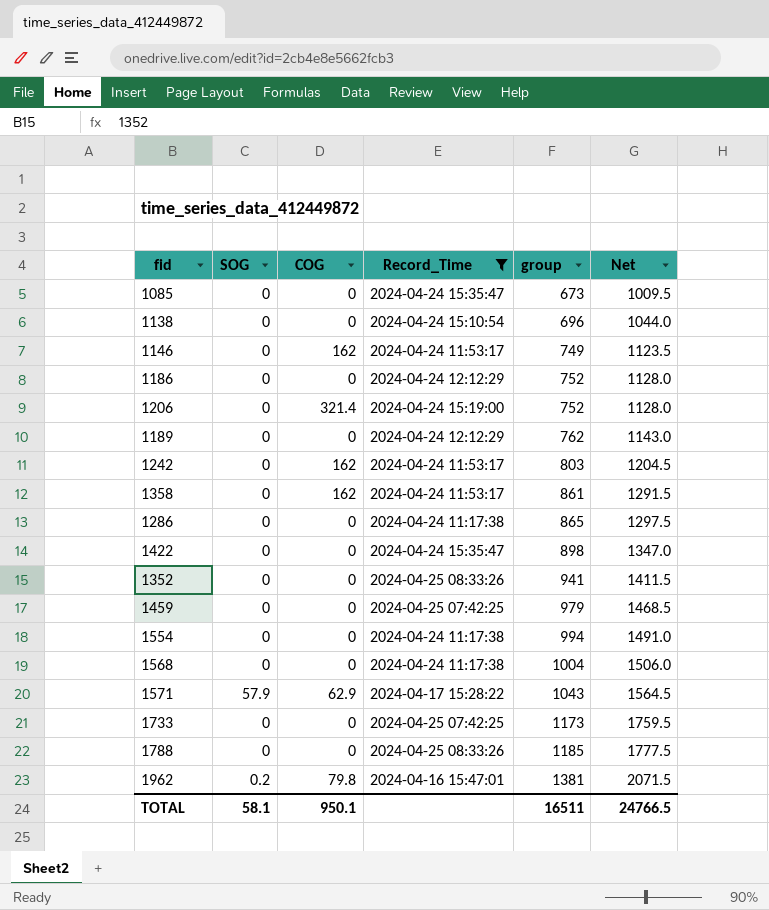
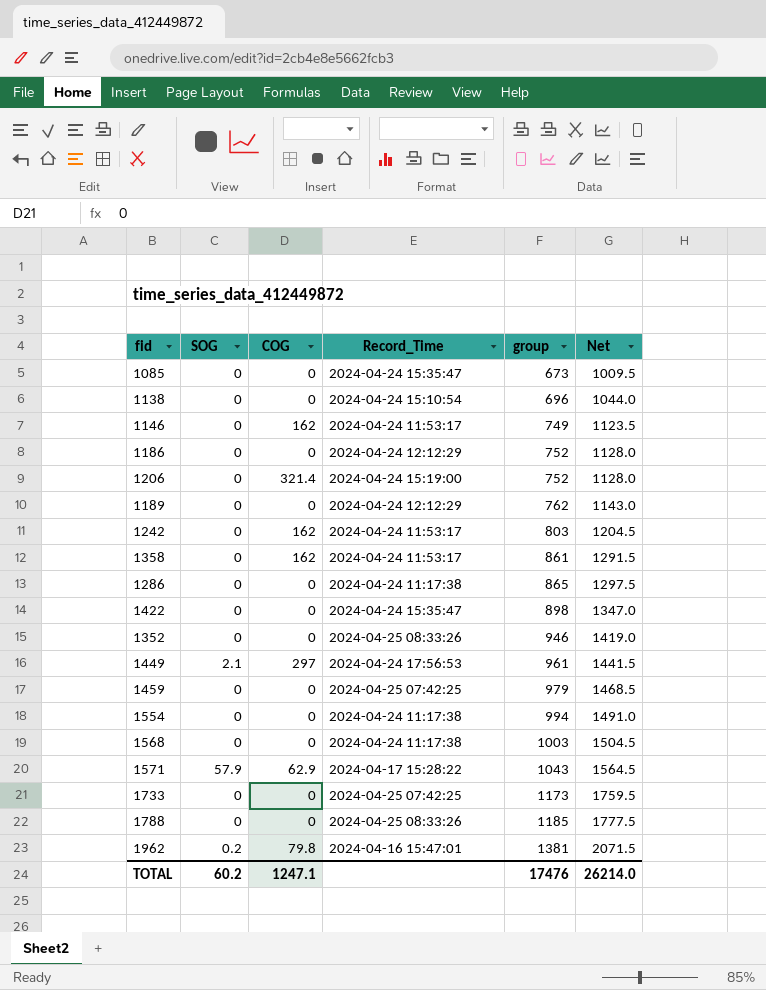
filter: Record_Time != 2024-04-24 17:56:53 -> none
1352 | group: 941 -> 946
1352 | Net: 1411.5 -> 1419.0
1568 | group: 1004 -> 1003
1568 | Net: 1506.0 -> 1504.5
TOTAL | SOG: 58.1 -> 60.2
TOTAL | COG: 950.1 -> 1247.1
TOTAL | group: 16511 -> 17476
TOTAL | Net: 24766.5 -> 26214.0

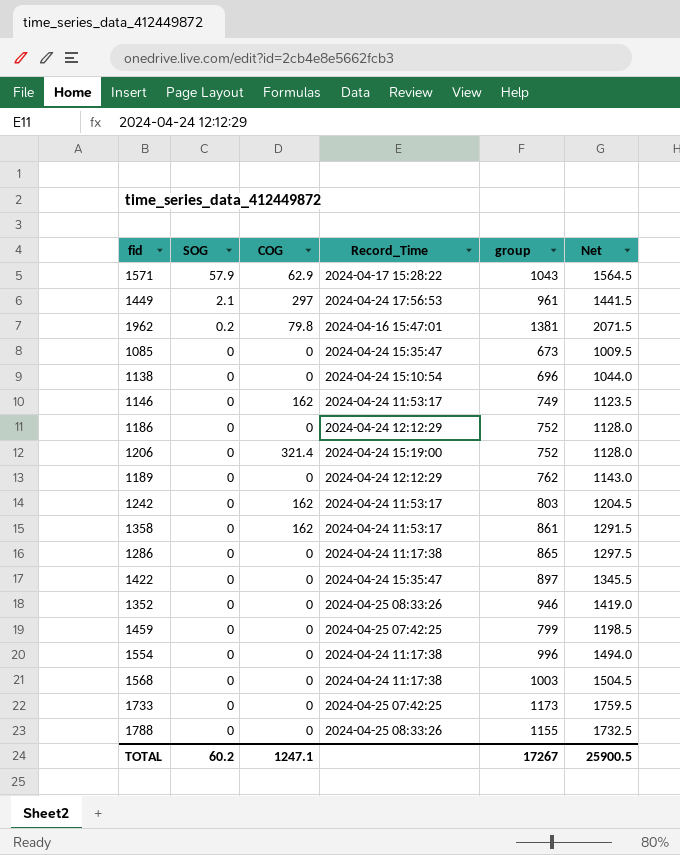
row order: group ascending -> SOG descending
1422 | group: 898 -> 897
1422 | Net: 1347.0 -> 1345.5
1459 | group: 979 -> 799
1459 | Net: 1468.5 -> 1198.5
1554 | group: 994 -> 996
1554 | Net: 1491.0 -> 1494.0
1788 | group: 1185 -> 1155
1788 | Net: 1777.5 -> 1732.5
TOTAL | group: 17476 -> 17267
TOTAL | Net: 26214.0 -> 25900.5

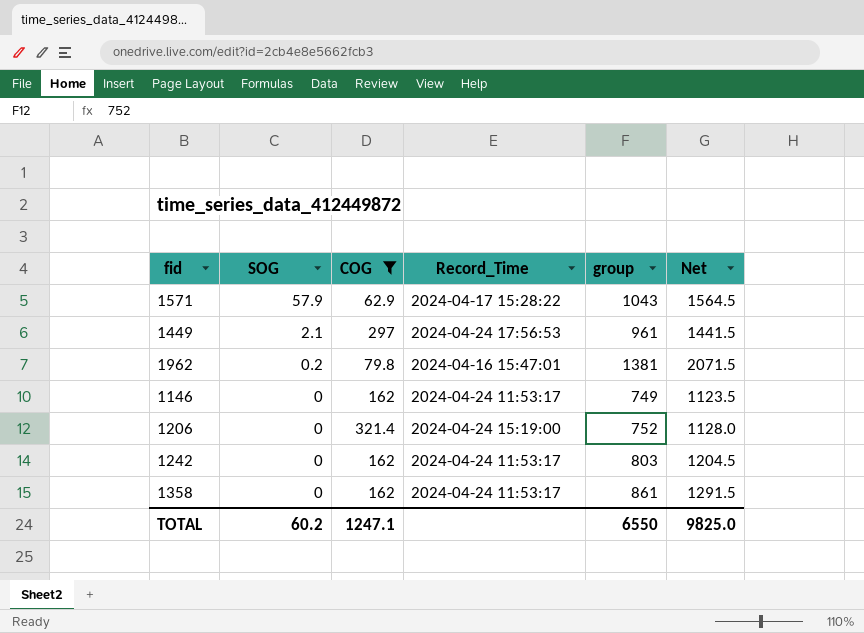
filter: none -> COG != 0
TOTAL | group: 17267 -> 6550
TOTAL | Net: 25900.5 -> 9825.0

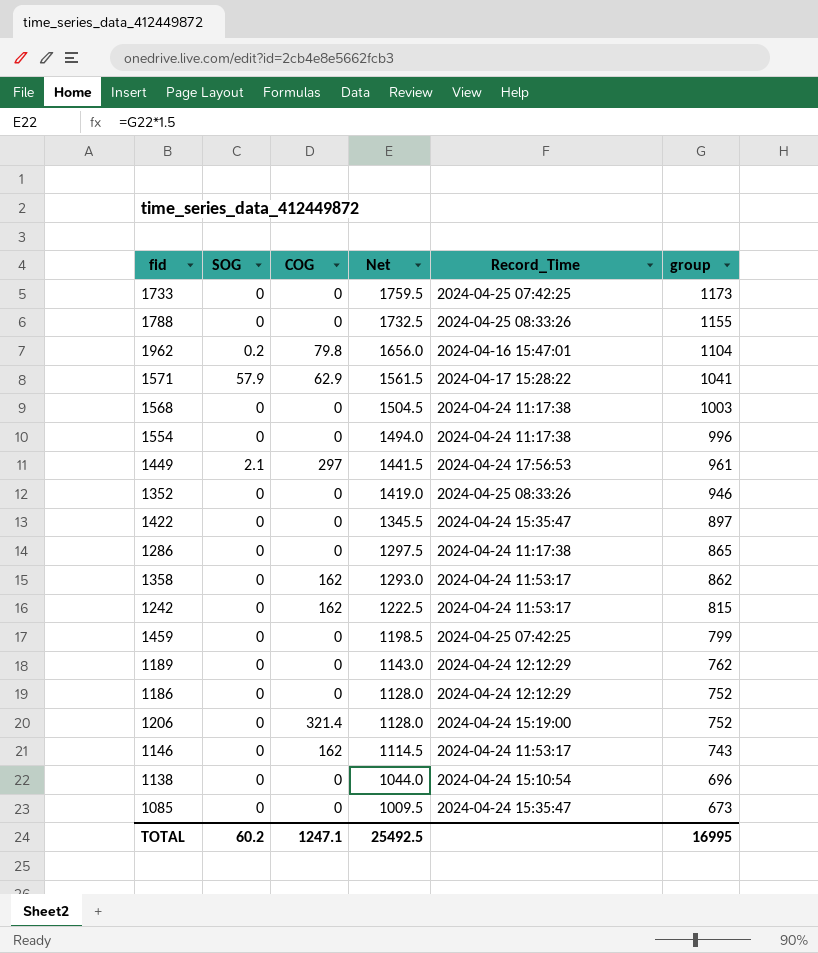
filter: COG != 0 -> none
row order: SOG descending -> Net descending
column Net | position: 6 -> 4
1962 | Net: 2071.5 -> 1656.0
1962 | group: 1381 -> 1104
1571 | Net: 1564.5 -> 1561.5
1571 | group: 1043 -> 1041
1358 | Net: 1291.5 -> 1293.0
1358 | group: 861 -> 862
1242 | Net: 1204.5 -> 1222.5
1242 | group: 803 -> 815
1146 | Net: 1123.5 -> 1114.5
1146 | group: 749 -> 743
TOTAL | Net: 9825.0 -> 25492.5
TOTAL | group: 6550 -> 16995

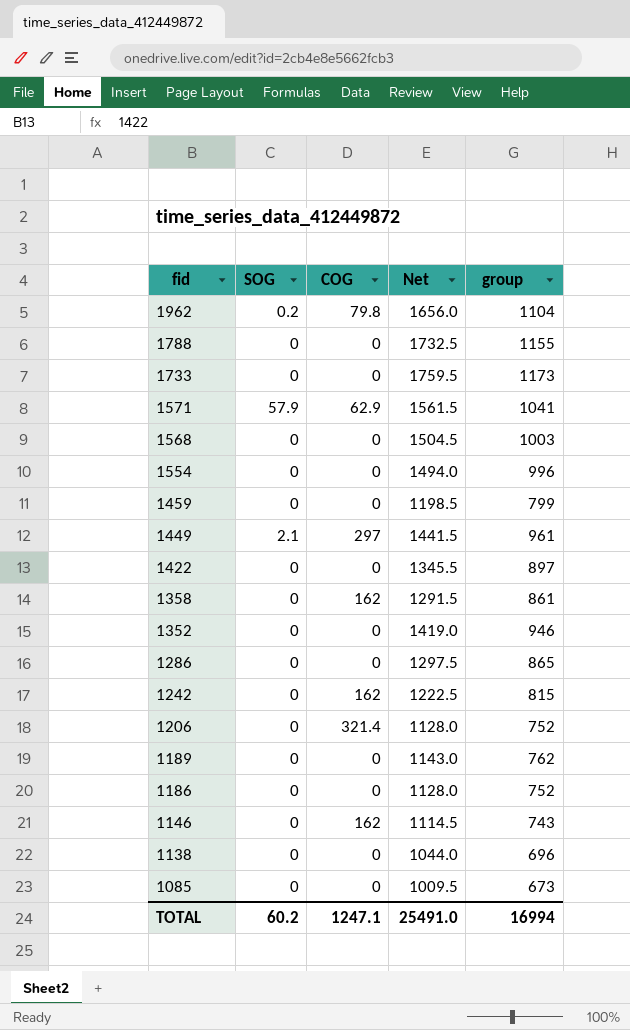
row order: Net descending -> fid descending
column Record_Time | position: 5 -> none
1358 | Net: 1293.0 -> 1291.5
1358 | group: 862 -> 861
TOTAL | Net: 25492.5 -> 25491.0
TOTAL | group: 16995 -> 16994

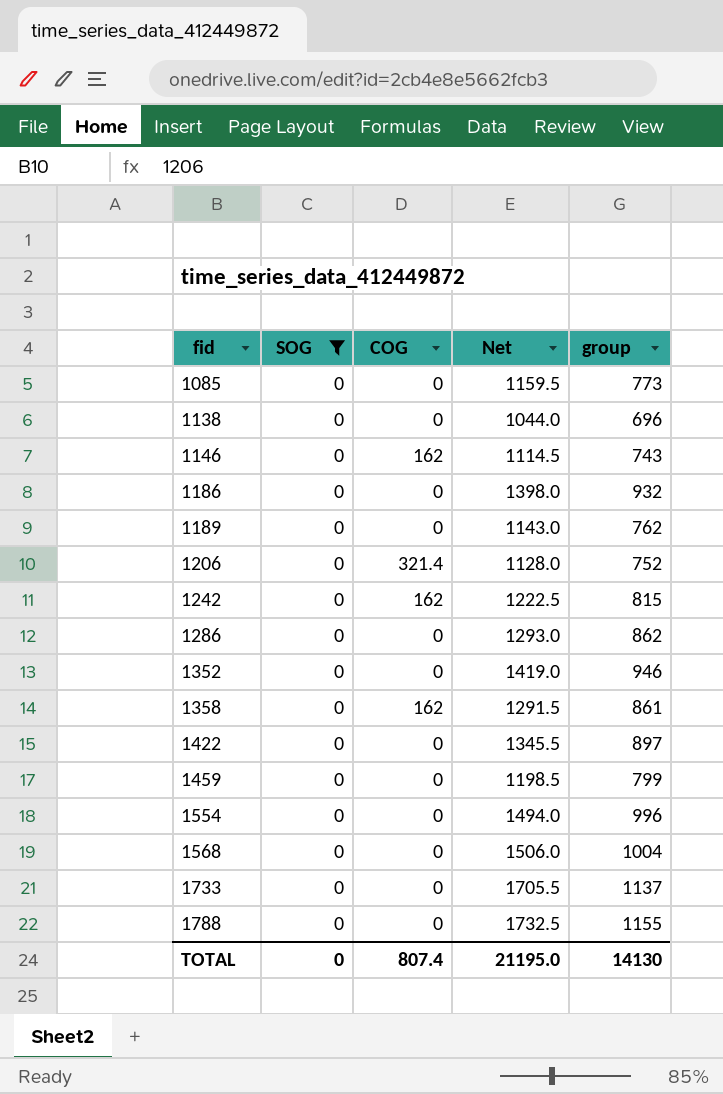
filter: none -> SOG = 0
row order: fid descending -> fid ascending
1085 | Net: 1009.5 -> 1159.5
1085 | group: 673 -> 773
1186 | Net: 1128.0 -> 1398.0
1186 | group: 752 -> 932
1286 | Net: 1297.5 -> 1293.0
1286 | group: 865 -> 862
1568 | Net: 1504.5 -> 1506.0
1568 | group: 1003 -> 1004
1733 | Net: 1759.5 -> 1705.5
1733 | group: 1173 -> 1137
TOTAL | SOG: 60.2 -> 0
TOTAL | COG: 1247.1 -> 807.4
TOTAL | Net: 25491.0 -> 21195.0
TOTAL | group: 16994 -> 14130

